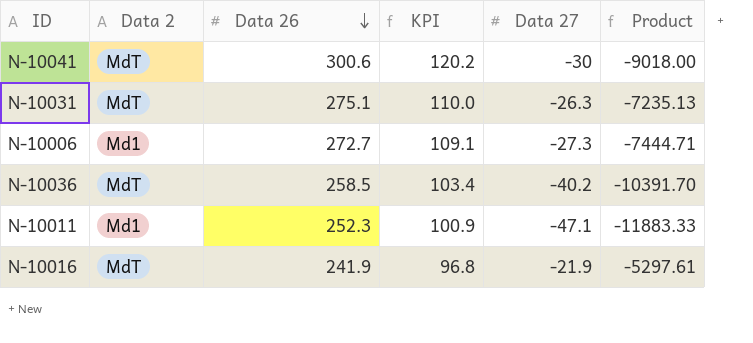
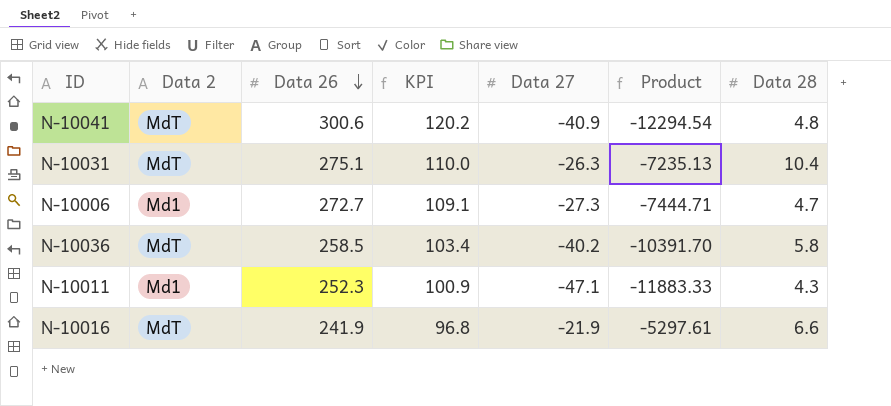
column Data 28 | position: none -> 7
N-10041 | Data 27: -30 -> -40.9
N-10041 | Product: -9018.00 -> -12294.54

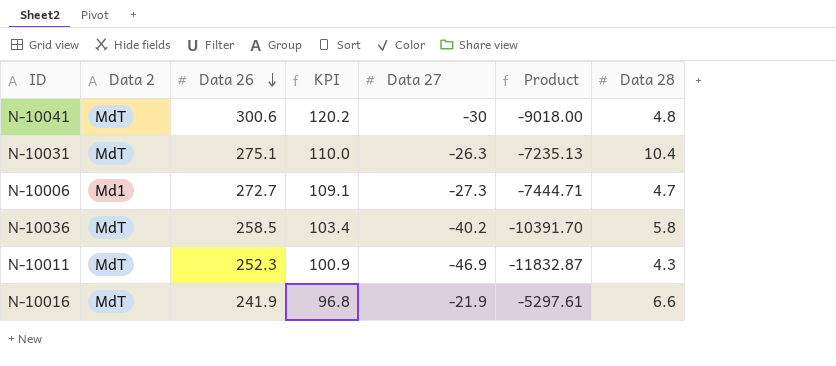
N-10041 | Data 27: -40.9 -> -30
N-10041 | Product: -12294.54 -> -9018.00
N-10011 | Data 2: Md1 -> MdT
N-10011 | Data 27: -47.1 -> -46.9
N-10011 | Product: -11883.33 -> -11832.87

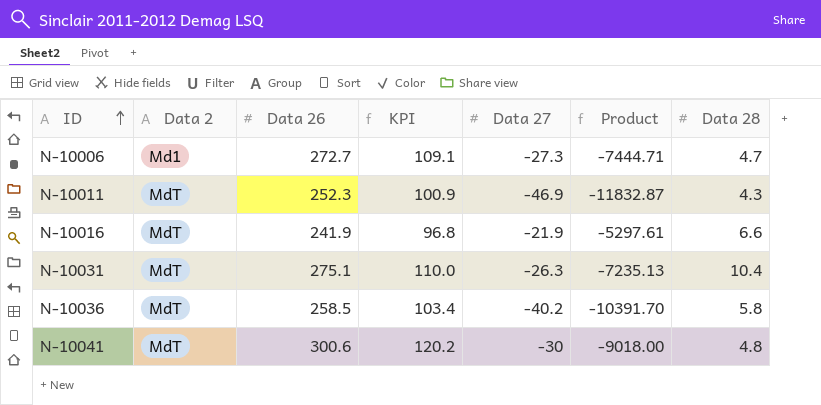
row order: Data 26 descending -> ID ascending

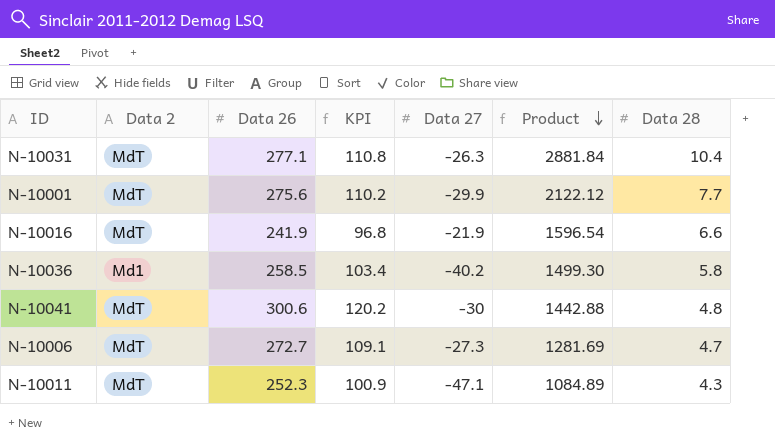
row order: ID ascending -> Product descending
column Product | formula: [Data 26] * [Data 27] -> [Data 26] * [Data 28]
N-10031 | Data 26: 275.1 -> 277.1
N-10031 | KPI: 110.0 -> 110.8
row N-10001: none -> MdT | 275.6 | 110.2 | -29.9 | 2122.12 | 7.7
N-10036 | Data 2: MdT -> Md1
N-10006 | Data 2: Md1 -> MdT
N-10011 | Data 27: -46.9 -> -47.1

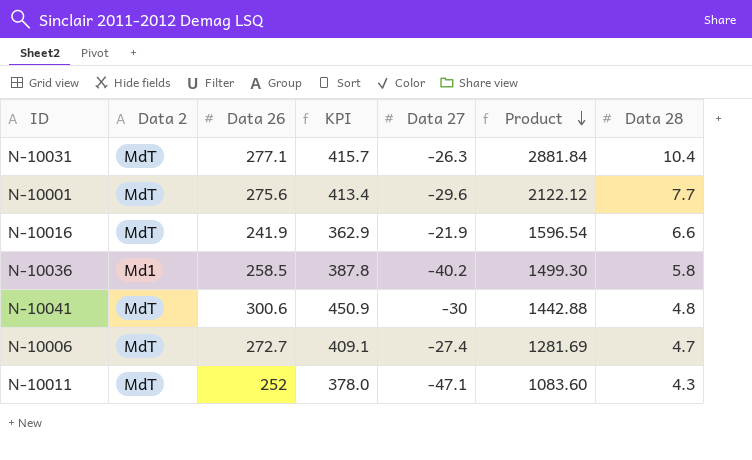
column KPI | formula: [Data 26] * 0.4 -> [Data 26] * 1.5
N-10001 | Data 27: -29.9 -> -29.6
N-10006 | Data 27: -27.3 -> -27.4
N-10011 | Data 26: 252.3 -> 252
N-10011 | Product: 1084.89 -> 1083.60

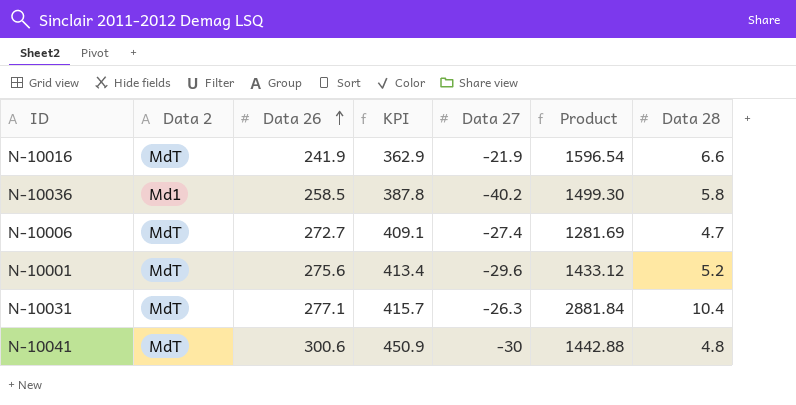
row order: Product descending -> Data 26 ascending
row N-10011: MdT | 252 | 378.0 | -47.1 | 1083.60 | 4.3 -> none
N-10001 | Product: 2122.12 -> 1433.12
N-10001 | Data 28: 7.7 -> 5.2

